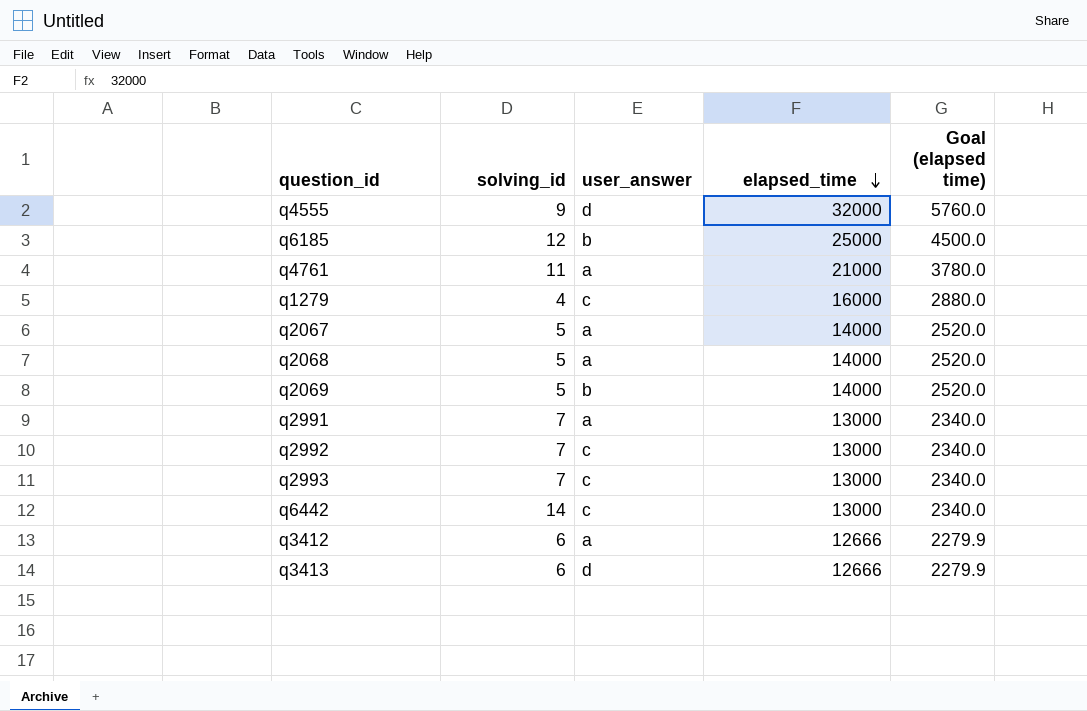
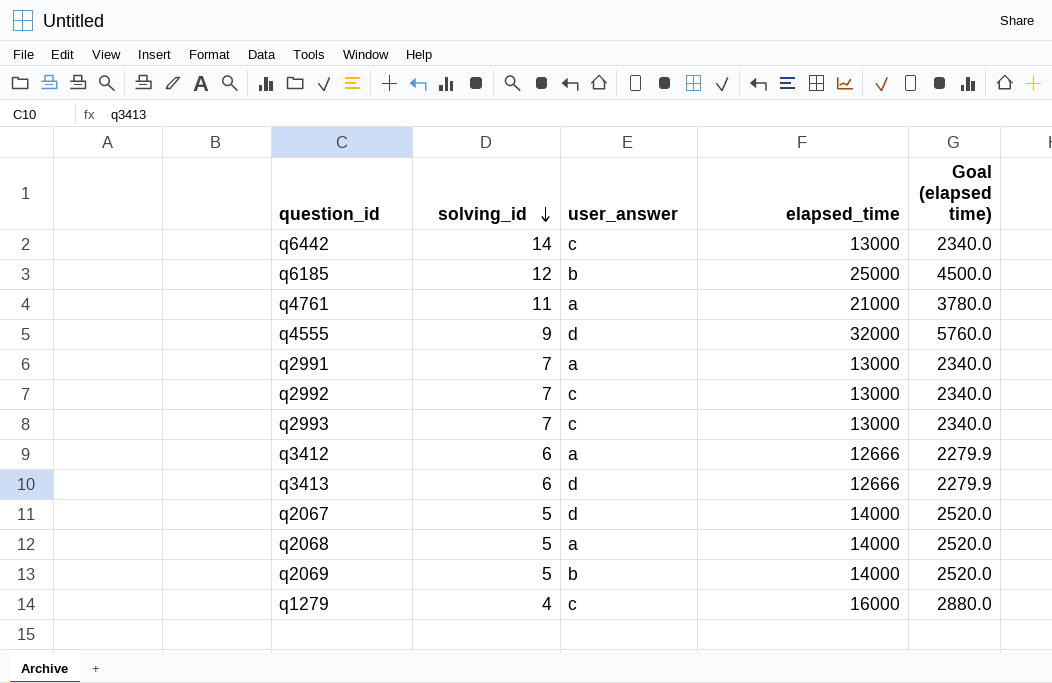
row order: elapsed_time descending -> solving_id descending
q2067 | user_answer: a -> d

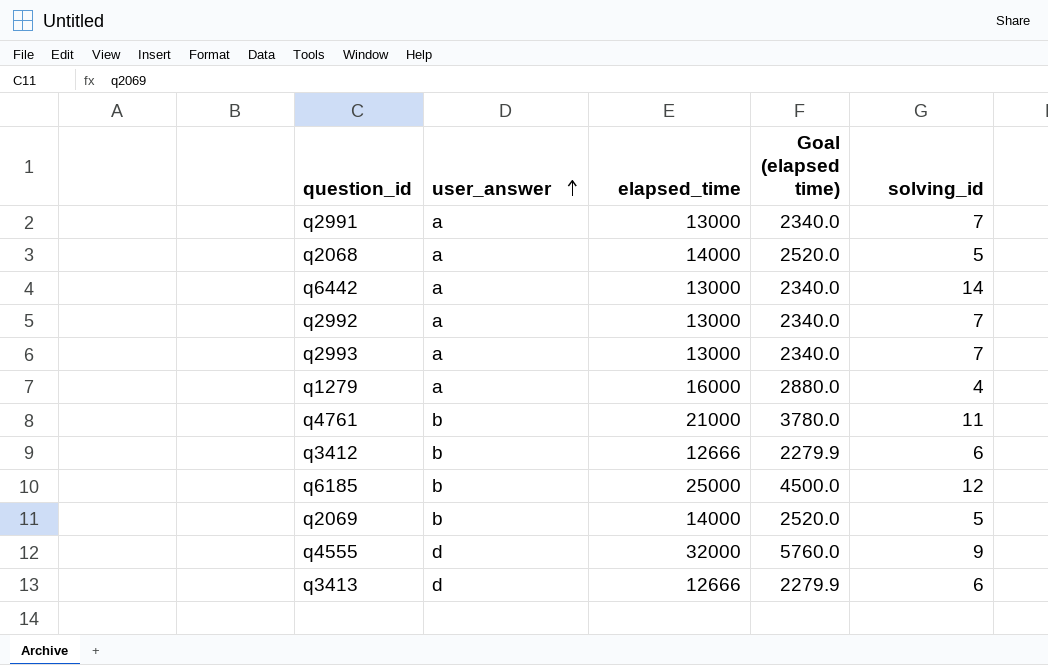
row order: solving_id descending -> user_answer ascending
column solving_id | position: 2 -> 5
row q2067: 5 | d | 14000 | 2520.0 -> none
q6442 | user_answer: c -> a
q2992 | user_answer: c -> a
q2993 | user_answer: c -> a
q1279 | user_answer: c -> a
q4761 | user_answer: a -> b
q3412 | user_answer: a -> b

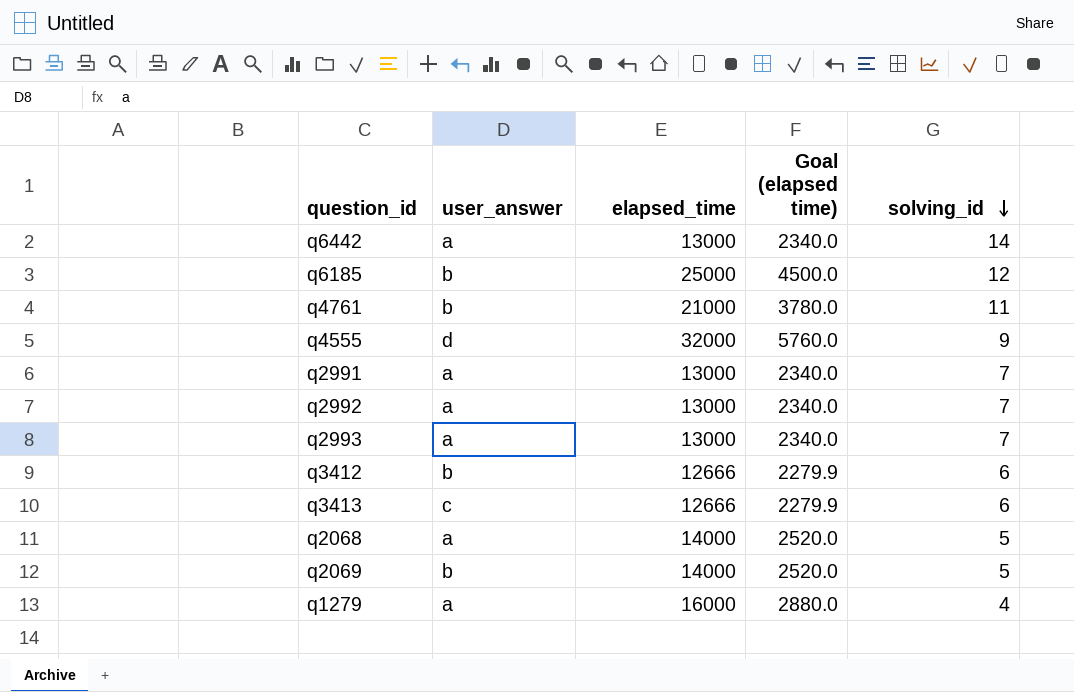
row order: user_answer ascending -> solving_id descending
q3413 | user_answer: d -> c

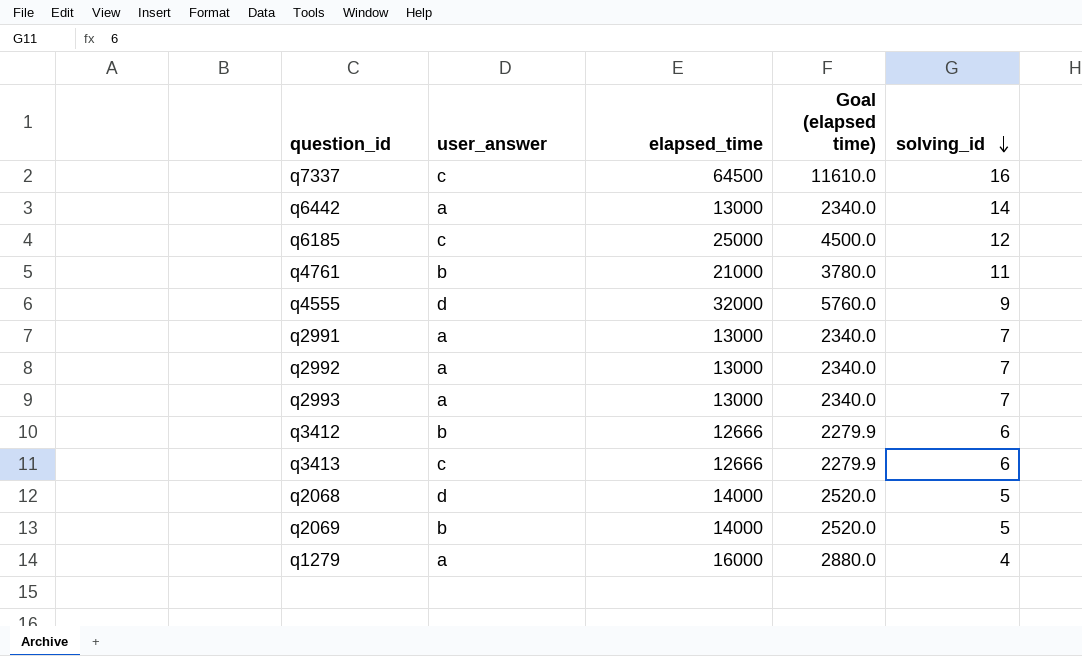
row q7337: none -> c | 64500 | 11610.0 | 16
q6185 | user_answer: b -> c
q2068 | user_answer: a -> d

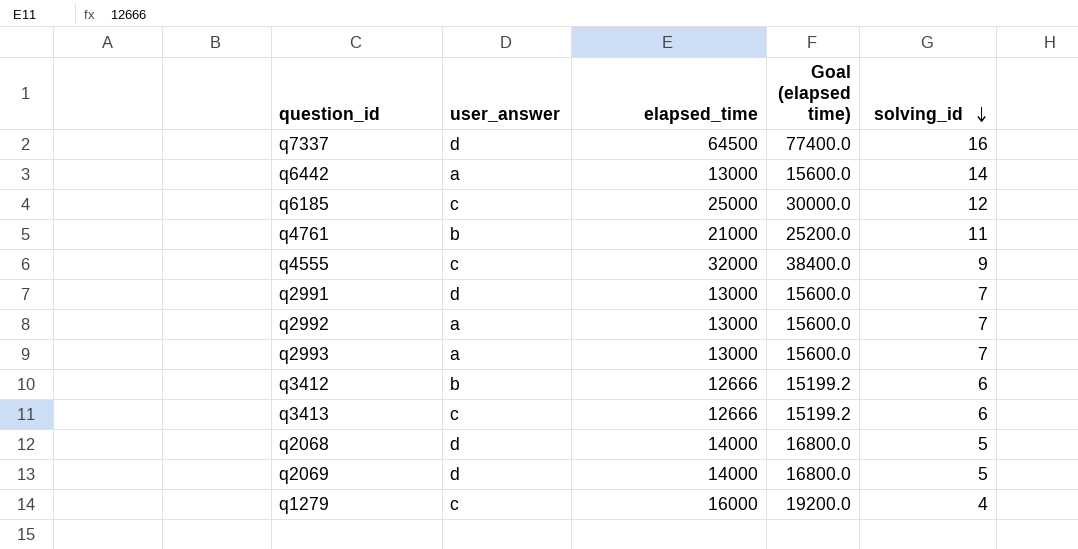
column Goal (elapsed time) | formula: [elapsed_time] * 0.18 -> [elapsed_time] * 1.2
q7337 | user_answer: c -> d
q4555 | user_answer: d -> c
q2991 | user_answer: a -> d
q2069 | user_answer: b -> d
q1279 | user_answer: a -> c

